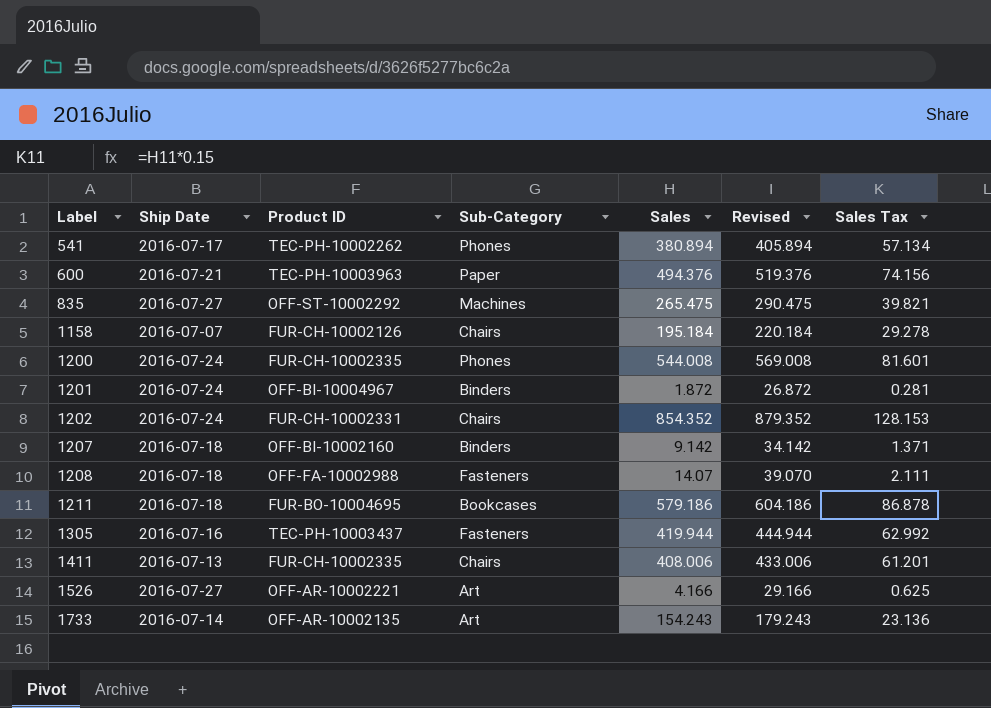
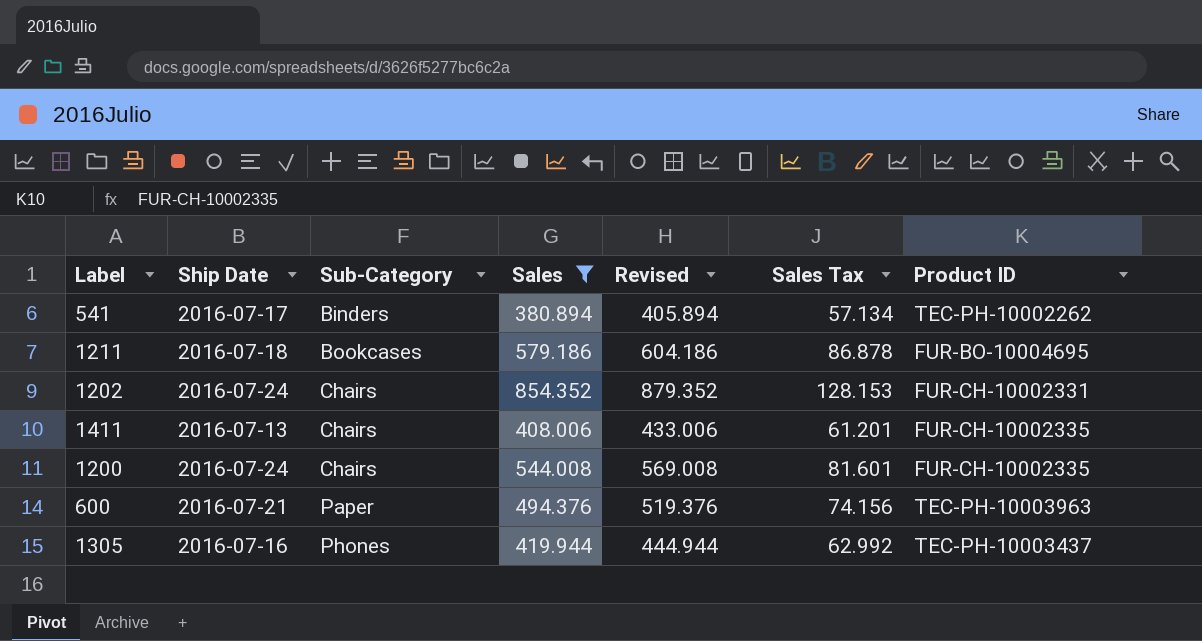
filter: none -> Sales >= 380.894
row order: Label ascending -> Sub-Category ascending
column Product ID | position: 3 -> 7
541 | Sub-Category: Phones -> Binders
1200 | Sub-Category: Phones -> Chairs
1305 | Sub-Category: Fasteners -> Phones

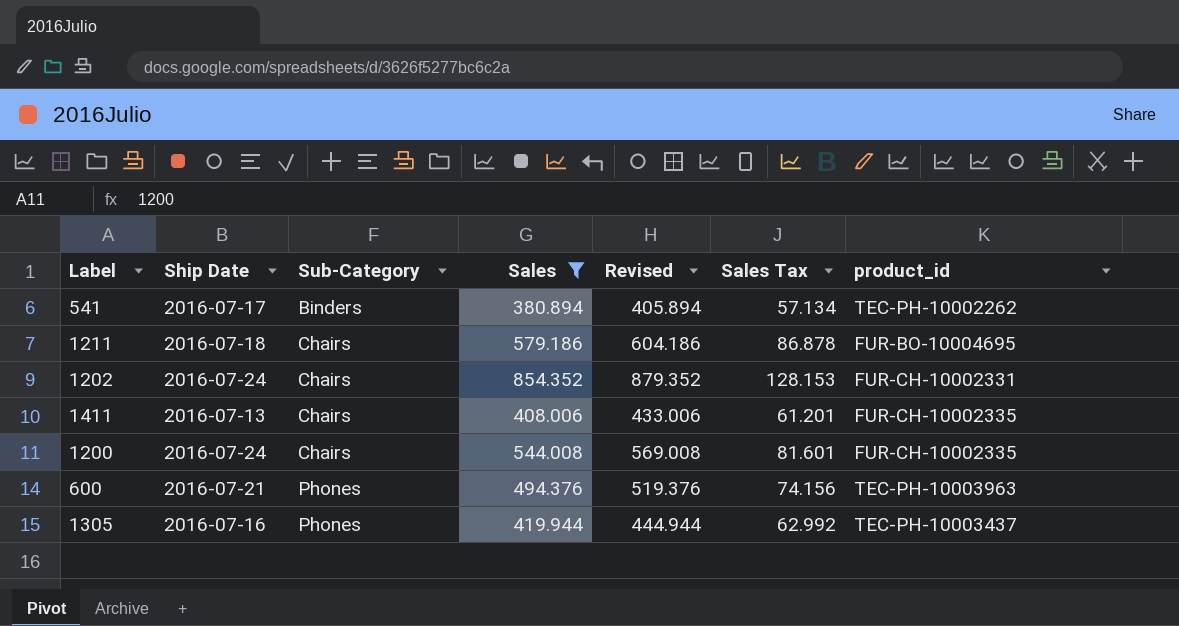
column name: Product ID -> product_id
1211 | Sub-Category: Bookcases -> Chairs
600 | Sub-Category: Paper -> Phones

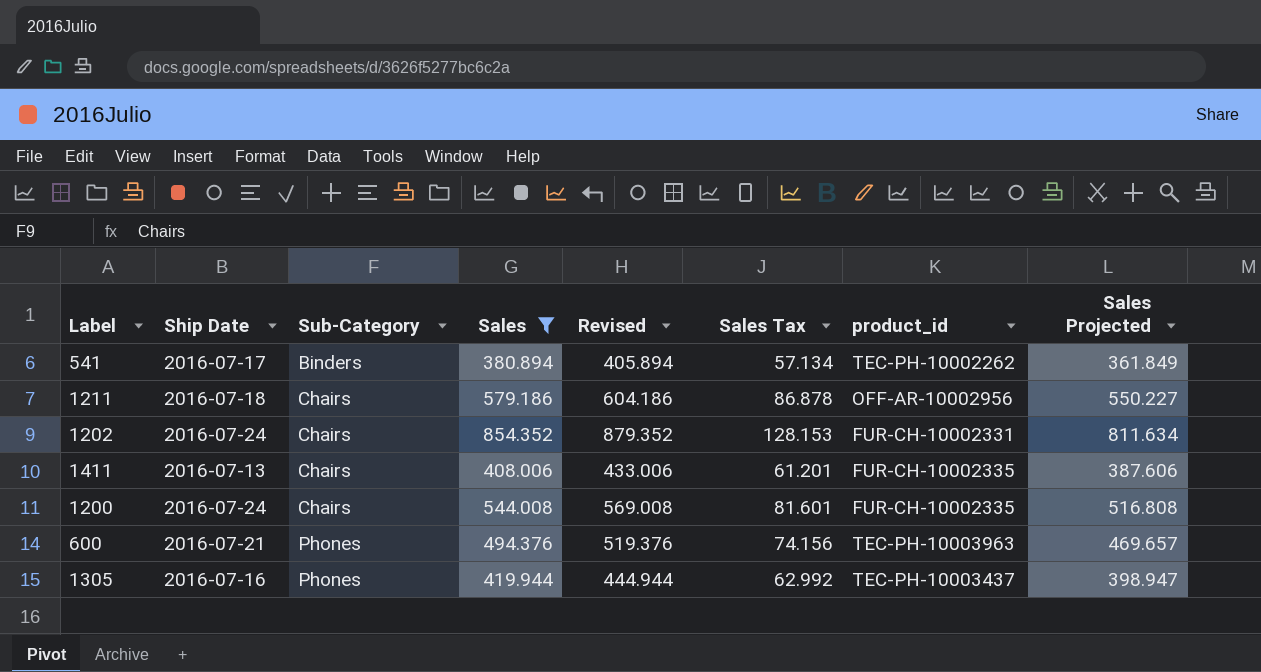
column Sales Projected | formula: none -> [Sales] * 0.95
1211 | product_id: FUR-BO-10004695 -> OFF-AR-10002956

